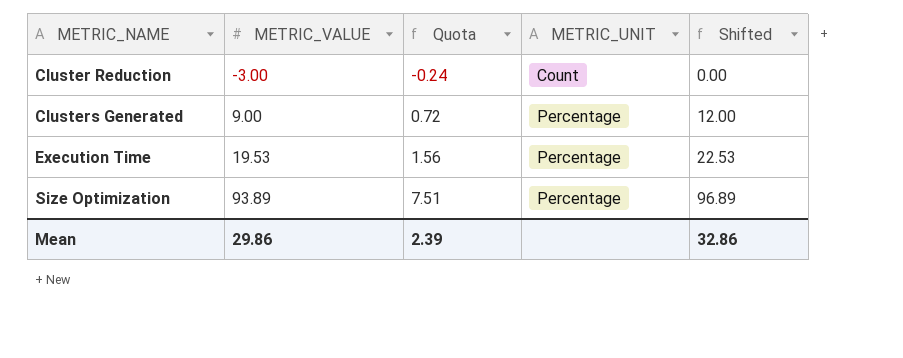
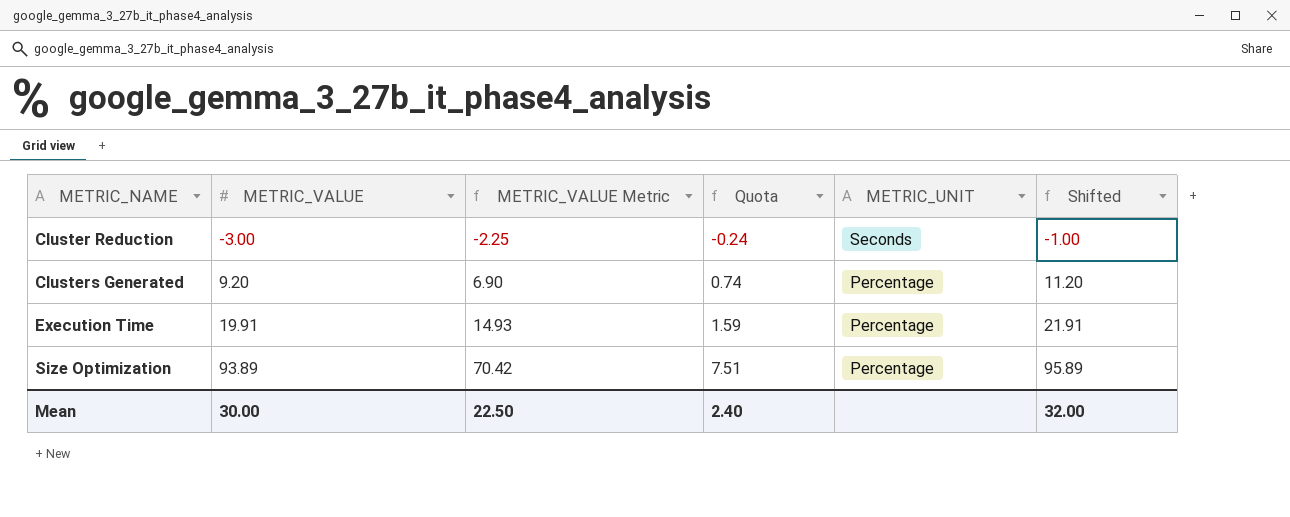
column METRIC_VALUE Metric | formula: none -> [METRIC_VALUE] * 0.75
column Shifted | formula: [METRIC_VALUE] + 3 -> [METRIC_VALUE] + 2
Cluster Reduction | METRIC_UNIT: Count -> Seconds
Clusters Generated | METRIC_VALUE: 9.00 -> 9.20
Clusters Generated | Quota: 0.72 -> 0.74
Execution Time | METRIC_VALUE: 19.53 -> 19.91
Execution Time | Quota: 1.56 -> 1.59
Mean | METRIC_VALUE: 29.86 -> 30.00
Mean | Quota: 2.39 -> 2.40
Mean | Shifted: 32.86 -> 32.00

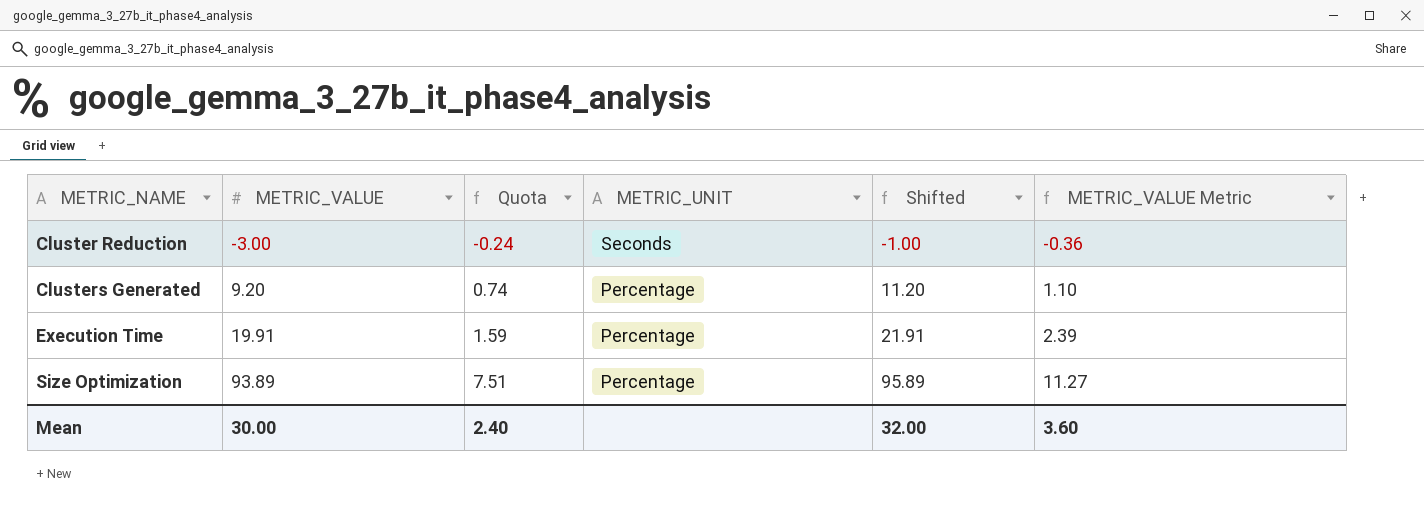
column METRIC_VALUE Metric | formula: [METRIC_VALUE] * 0.75 -> [METRIC_VALUE] * 0.12
column METRIC_VALUE Metric | position: 3 -> 6
Mean | METRIC_VALUE Metric: 22.50 -> 3.60

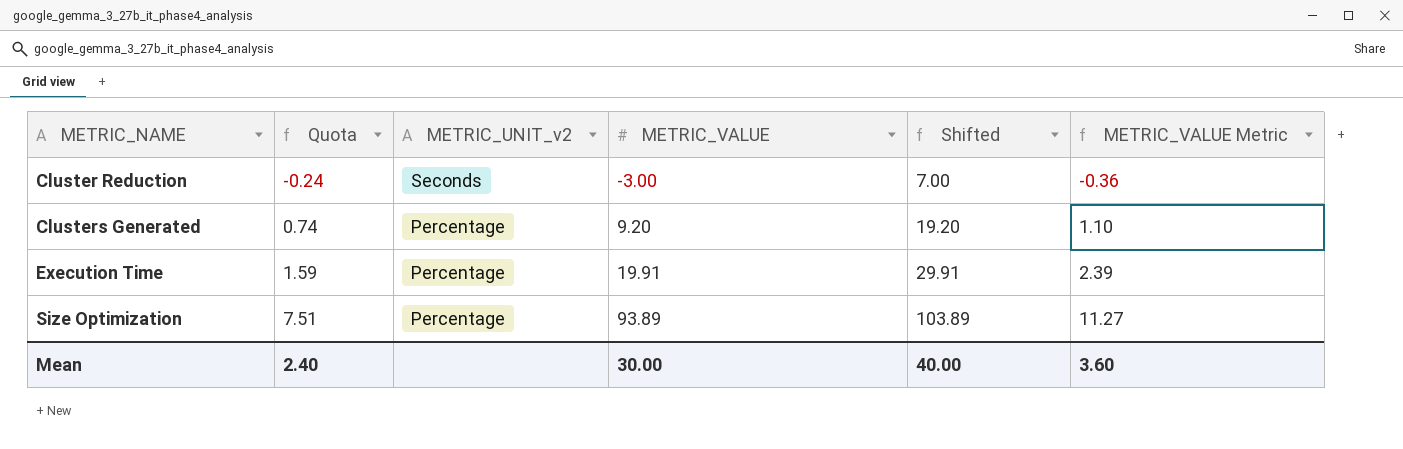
column name: METRIC_UNIT -> METRIC_UNIT_v2
column METRIC_VALUE | position: 2 -> 4
column Shifted | formula: [METRIC_VALUE] + 2 -> [METRIC_VALUE] + 10
Mean | Shifted: 32.00 -> 40.00

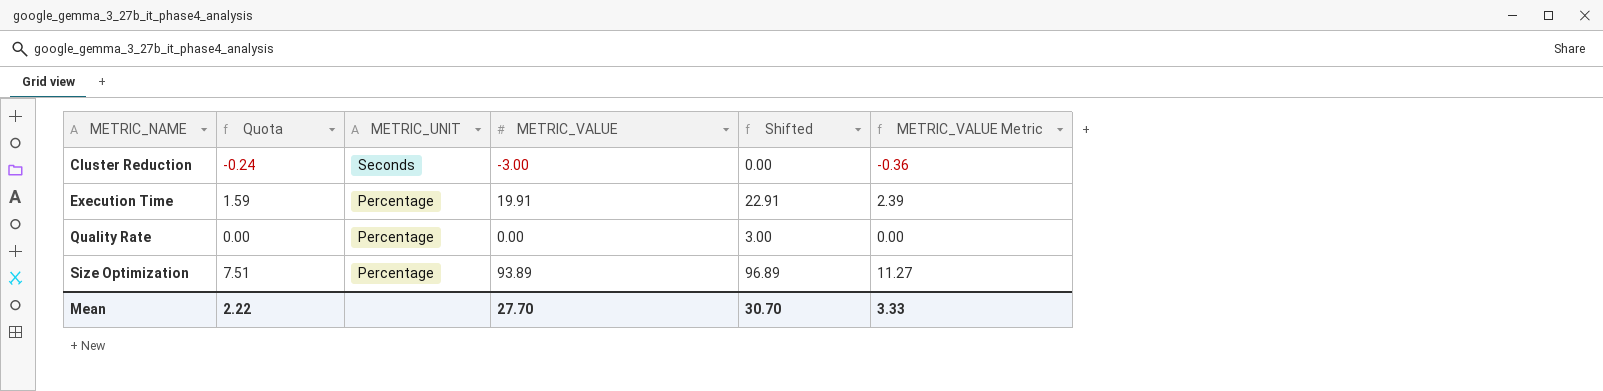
column name: METRIC_UNIT_v2 -> METRIC_UNIT
column Shifted | formula: [METRIC_VALUE] + 10 -> [METRIC_VALUE] + 3
row Clusters Generated: 0.74 | Percentage | 9.20 | 19.20 | 1.10 -> none
row Quality Rate: none -> 0.00 | Percentage | 0.00 | 3.00 | 0.00
Mean | Quota: 2.40 -> 2.22
Mean | METRIC_VALUE: 30.00 -> 27.70
Mean | Shifted: 40.00 -> 30.70
Mean | METRIC_VALUE Metric: 3.60 -> 3.33

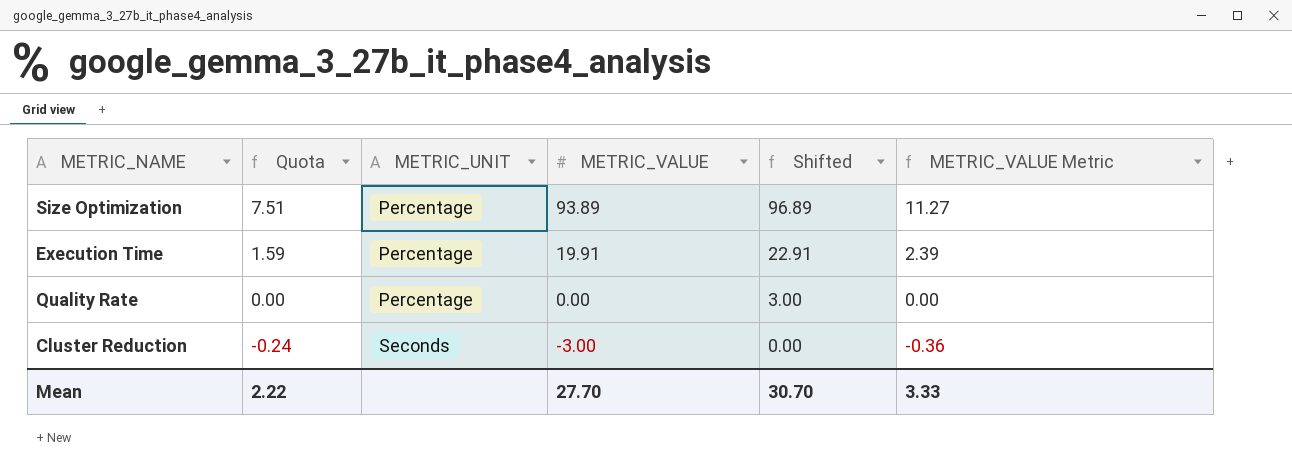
row order: METRIC_NAME ascending -> Quota descending

